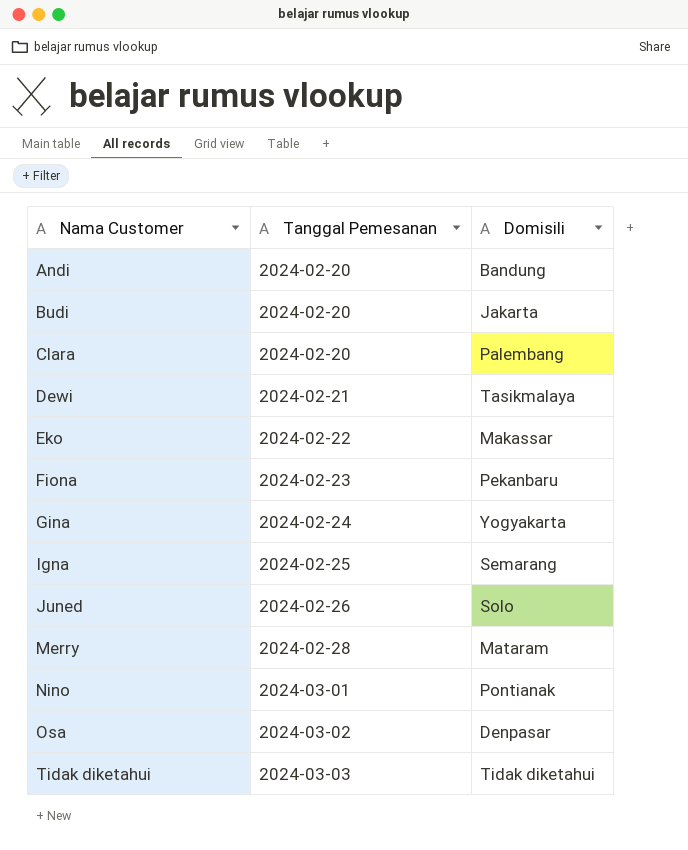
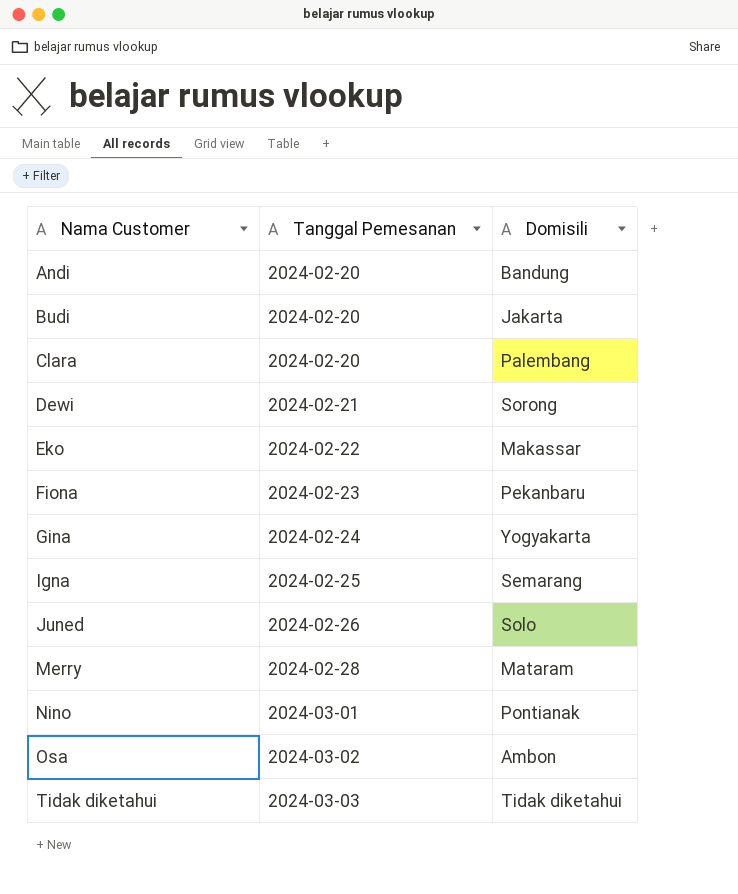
Dewi | Domisili: Tasikmalaya -> Sorong
Osa | Domisili: Denpasar -> Ambon

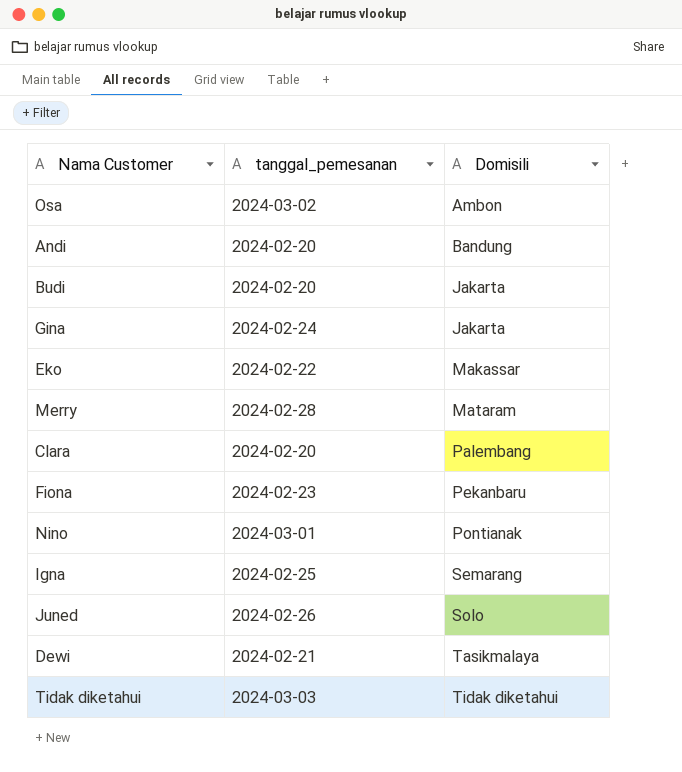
row order: Nama Customer ascending -> Domisili ascending
column name: Tanggal Pemesanan -> tanggal_pemesanan
Gina | Domisili: Yogyakarta -> Jakarta
Dewi | Domisili: Sorong -> Tasikmalaya

